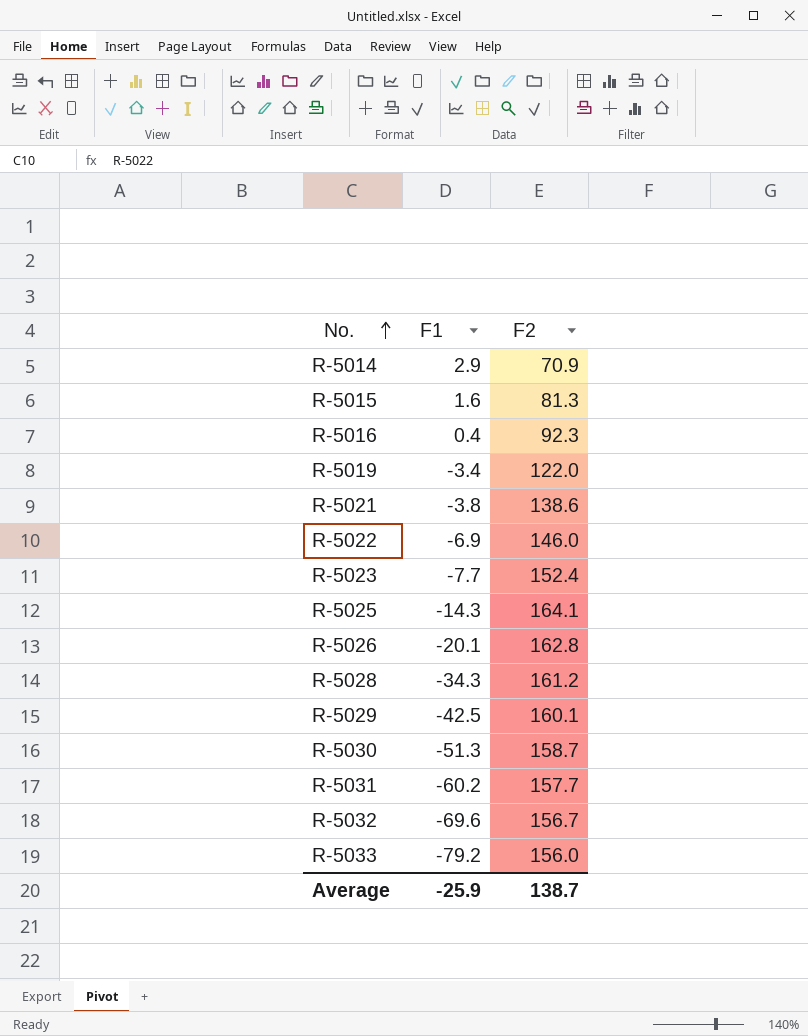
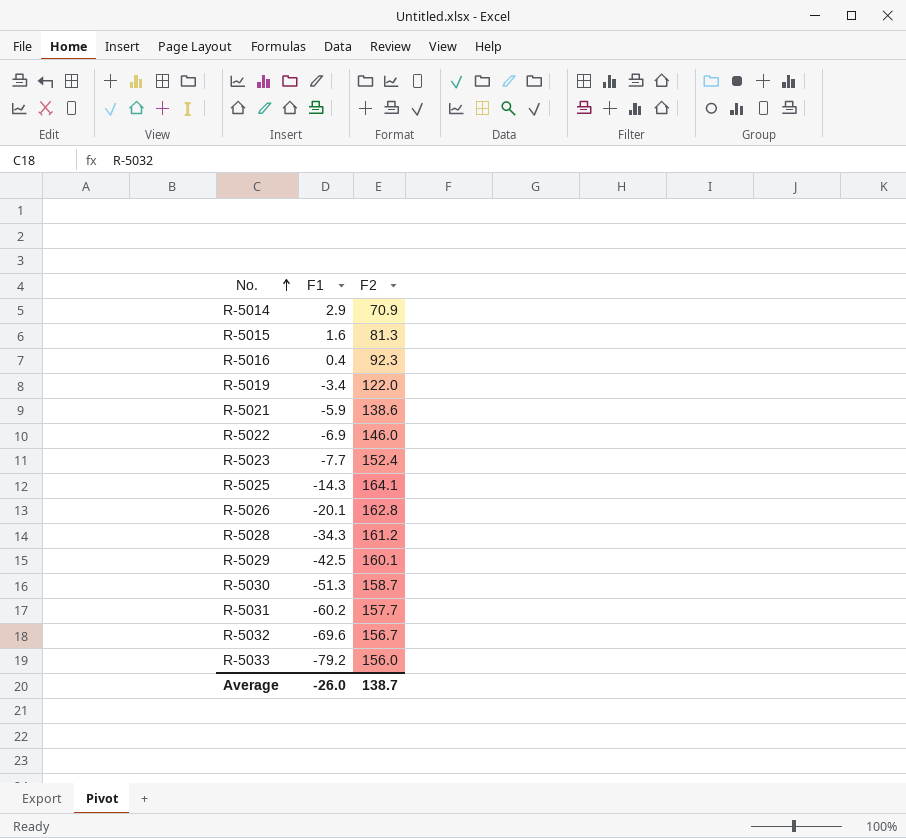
R-5021 | F1: -3.8 -> -5.9
Average | F1: -25.9 -> -26.0

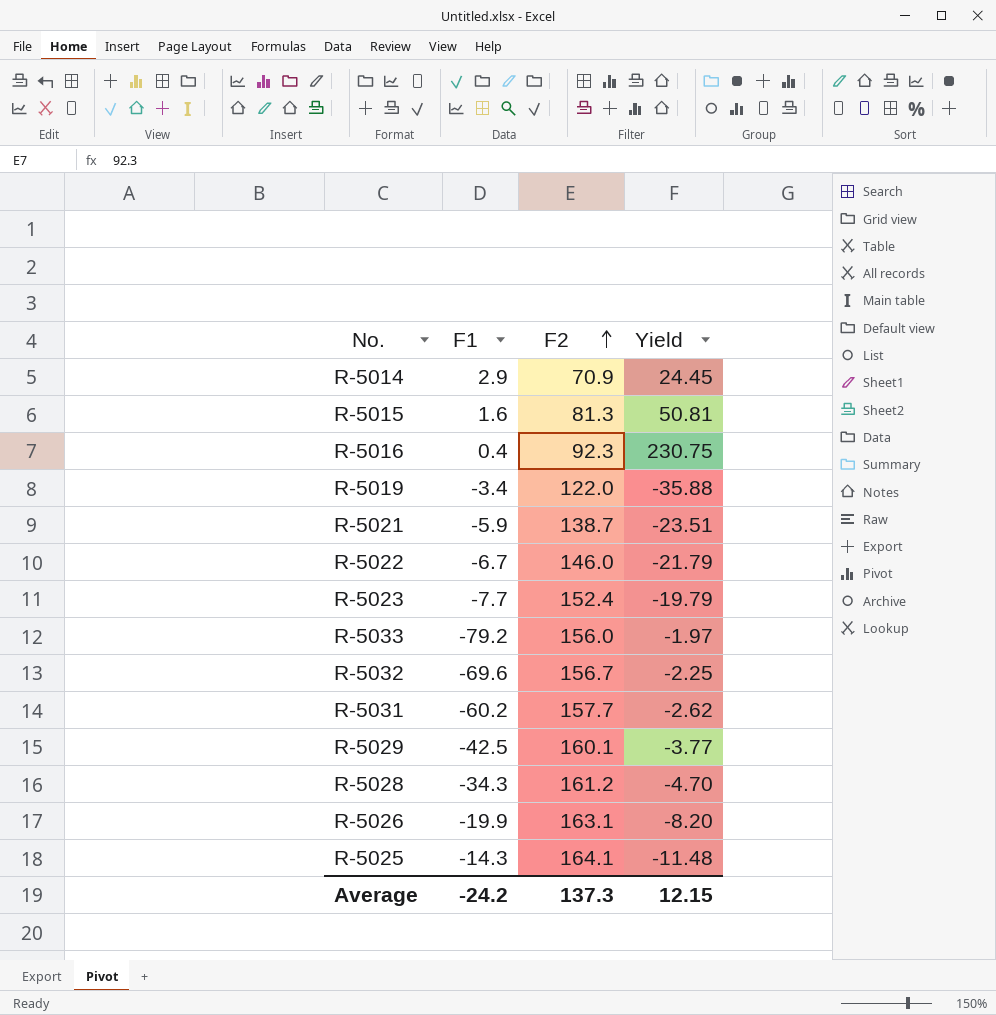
row order: No. ascending -> F2 ascending
column Yield | formula: none -> [F2] / [F1]
row R-5030: -51.3 | 158.7 -> none
R-5021 | F2: 138.6 -> 138.7
R-5022 | F1: -6.9 -> -6.7
R-5026 | F1: -20.1 -> -19.9
R-5026 | F2: 162.8 -> 163.1
Average | F1: -26.0 -> -24.2
Average | F2: 138.7 -> 137.3

